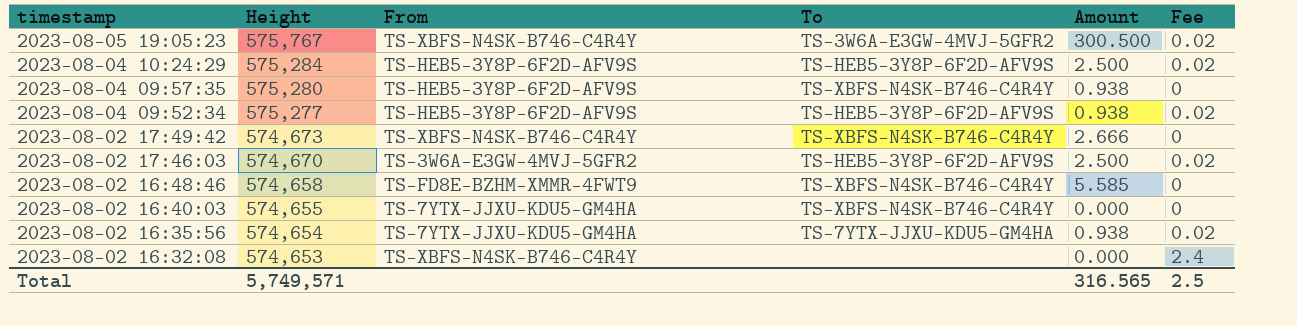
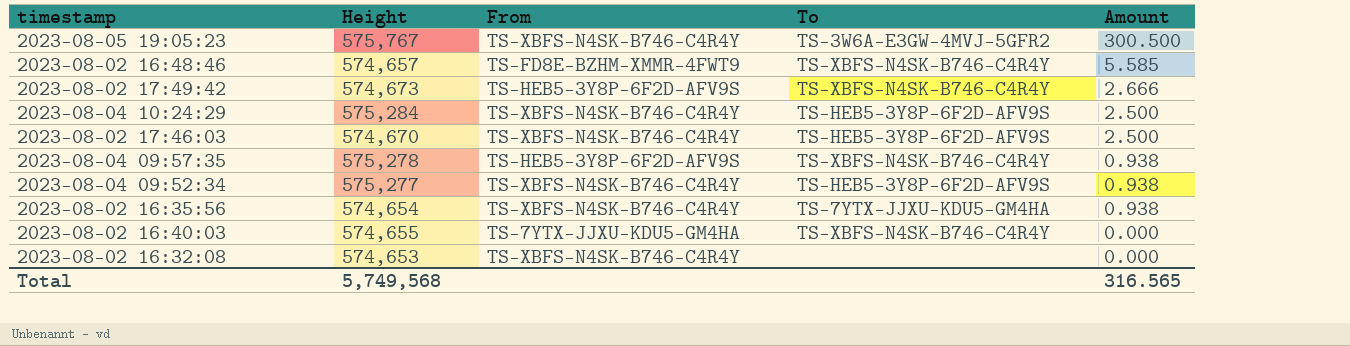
row order: timestamp descending -> Amount descending
column Fee | position: 6 -> none
2023-08-02 16:48:46 | Height: 574,658 -> 574,657
2023-08-02 17:49:42 | From: TS-XBFS-N4SK-B746-C4R4Y -> TS-HEB5-3Y8P-6F2D-AFV9S
2023-08-04 10:24:29 | From: TS-HEB5-3Y8P-6F2D-AFV9S -> TS-XBFS-N4SK-B746-C4R4Y
2023-08-02 17:46:03 | From: TS-3W6A-E3GW-4MVJ-5GFR2 -> TS-XBFS-N4SK-B746-C4R4Y
2023-08-04 09:57:35 | Height: 575,280 -> 575,278
2023-08-04 09:52:34 | From: TS-HEB5-3Y8P-6F2D-AFV9S -> TS-XBFS-N4SK-B746-C4R4Y
2023-08-02 16:35:56 | From: TS-7YTX-JJXU-KDU5-GM4HA -> TS-XBFS-N4SK-B746-C4R4Y
Total | Height: 5,749,571 -> 5,749,568

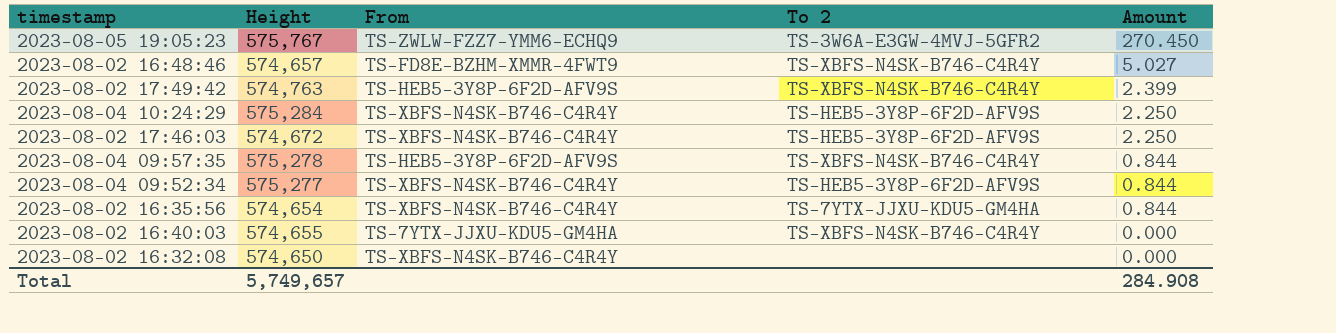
column name: To -> To 2
2023-08-05 19:05:23 | From: TS-XBFS-N4SK-B746-C4R4Y -> TS-ZWLW-FZZ7-YMM6-ECHQ9
2023-08-05 19:05:23 | Amount: 300.500 -> 270.450
2023-08-02 16:48:46 | Amount: 5.585 -> 5.027
2023-08-02 17:49:42 | Height: 574,673 -> 574,763
2023-08-02 17:49:42 | Amount: 2.666 -> 2.399
2023-08-04 10:24:29 | Amount: 2.500 -> 2.250
2023-08-02 17:46:03 | Height: 574,670 -> 574,672
2023-08-02 17:46:03 | Amount: 2.500 -> 2.250
2023-08-04 09:57:35 | Amount: 0.938 -> 0.844
2023-08-04 09:52:34 | Amount: 0.938 -> 0.844
2023-08-02 16:35:56 | Amount: 0.938 -> 0.844
2023-08-02 16:32:08 | Height: 574,653 -> 574,650
Total | Height: 5,749,568 -> 5,749,657
Total | Amount: 316.565 -> 284.908

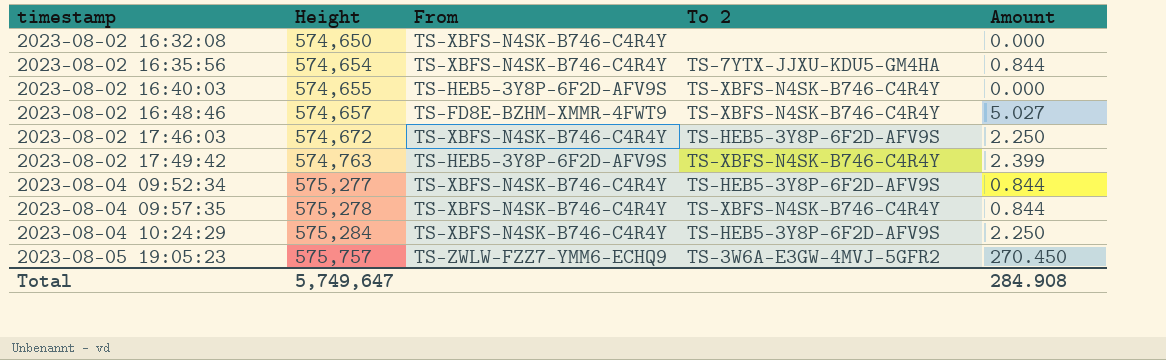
row order: Amount descending -> timestamp ascending
2023-08-02 16:40:03 | From: TS-7YTX-JJXU-KDU5-GM4HA -> TS-HEB5-3Y8P-6F2D-AFV9S
2023-08-04 09:57:35 | From: TS-HEB5-3Y8P-6F2D-AFV9S -> TS-XBFS-N4SK-B746-C4R4Y
2023-08-05 19:05:23 | Height: 575,767 -> 575,757
Total | Height: 5,749,657 -> 5,749,647

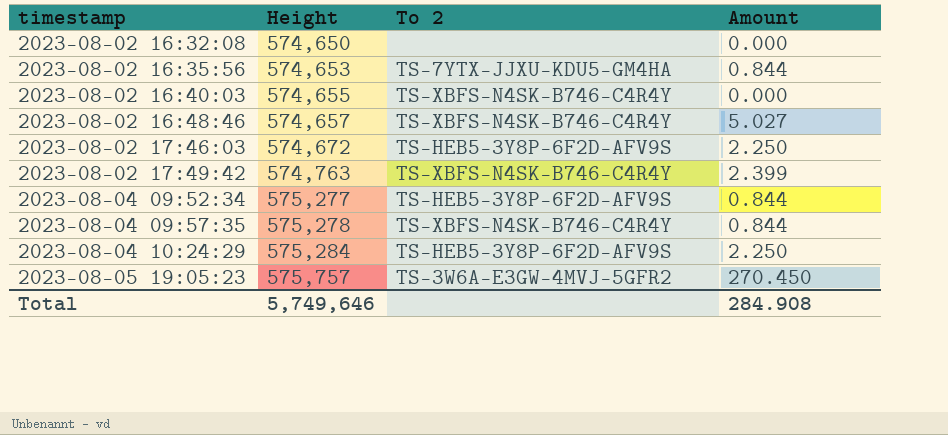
column From | position: 3 -> none
2023-08-02 16:35:56 | Height: 574,654 -> 574,653
Total | Height: 5,749,647 -> 5,749,646

